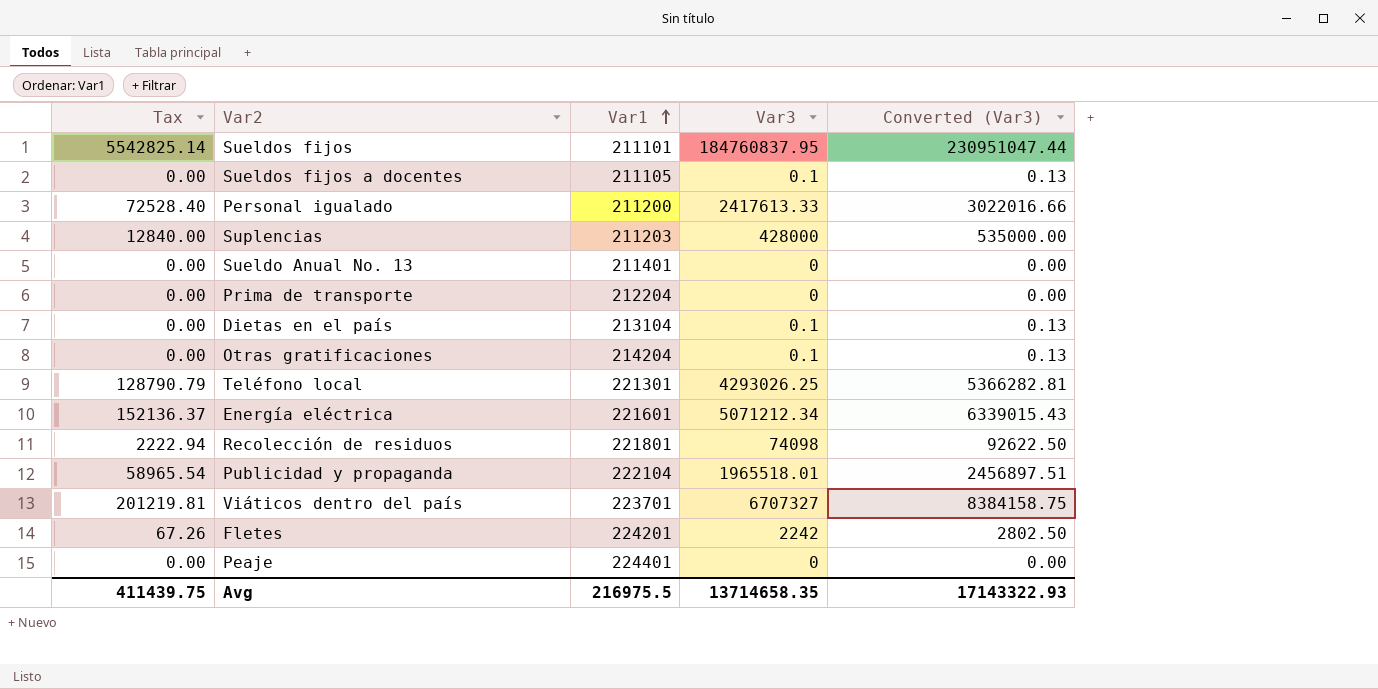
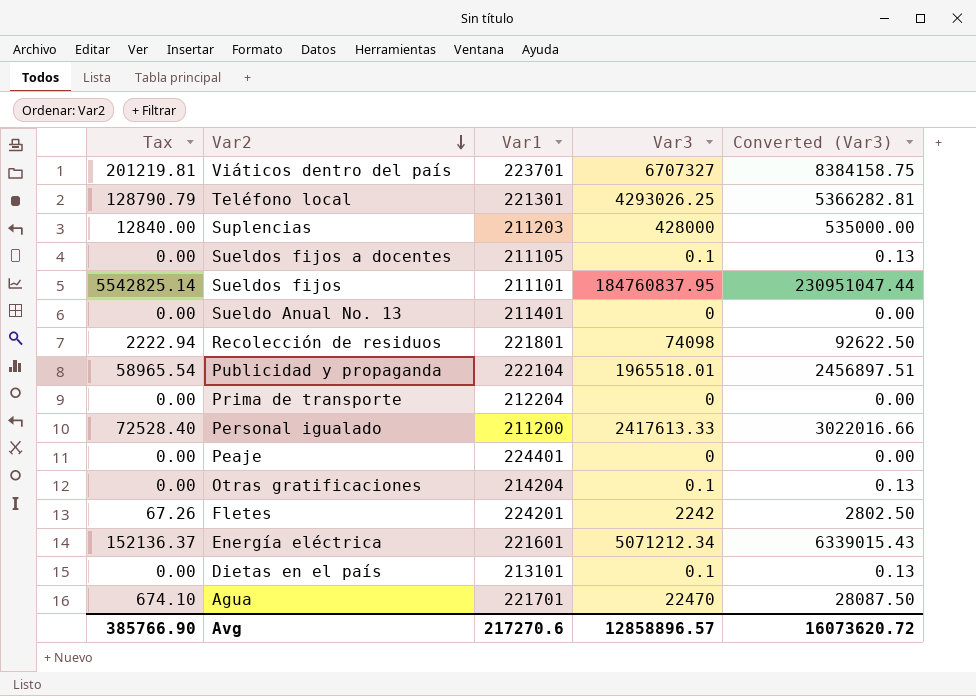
row order: Var1 ascending -> Var2 descending
Dietas en el país | Var1: 213104 -> 213101
row Agua: none -> 674.10 | 221701 | 22470 | 28087.50
Avg | Tax: 411439.75 -> 385766.90
Avg | Var1: 216975.5 -> 217270.6
Avg | Var3: 13714658.35 -> 12858896.57
Avg | Converted (Var3): 17143322.93 -> 16073620.72

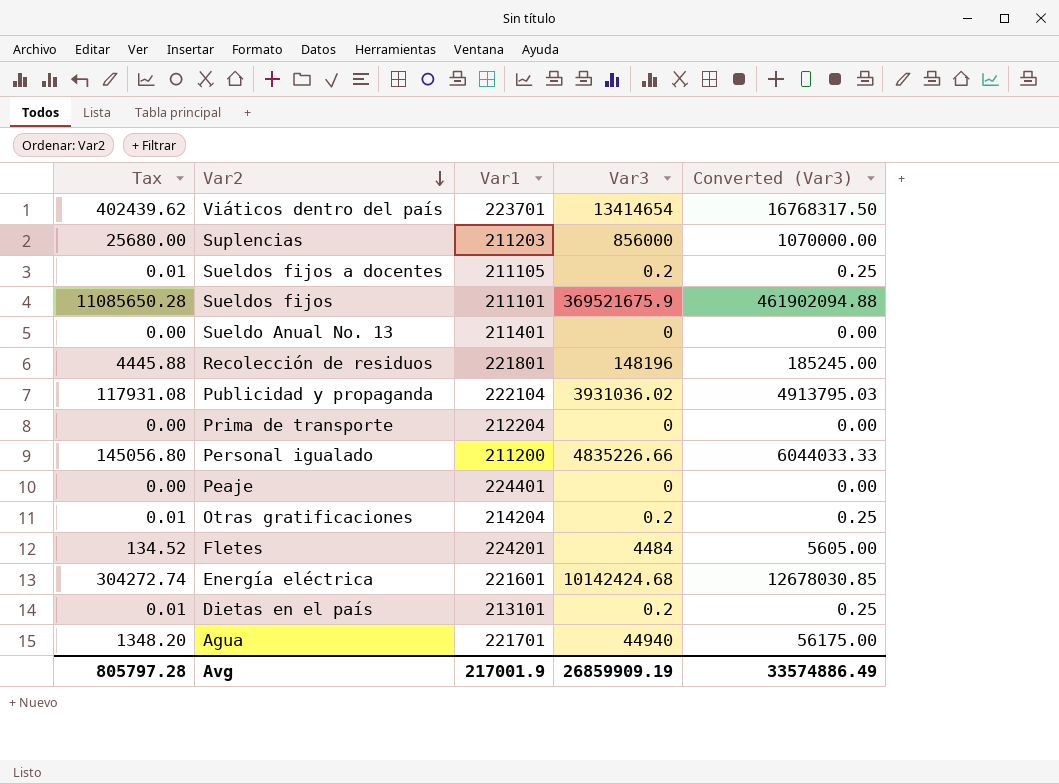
row Teléfono local: 128790.79 | 221301 | 4293026.25 | 5366282.81 -> none
Viáticos dentro del país | Tax: 201219.81 -> 402439.62
Viáticos dentro del país | Var3: 6707327 -> 13414654
Viáticos dentro del país | Converted (Var3): 8384158.75 -> 16768317.50
Suplencias | Tax: 12840.00 -> 25680.00
Suplencias | Var3: 428000 -> 856000
Suplencias | Converted (Var3): 535000.00 -> 1070000.00
Sueldos fijos a docentes | Tax: 0.00 -> 0.01
Sueldos fijos a docentes | Var3: 0.1 -> 0.2
Sueldos fijos a docentes | Converted (Var3): 0.13 -> 0.25
Sueldos fijos | Tax: 5542825.14 -> 11085650.28
Sueldos fijos | Var3: 184760837.95 -> 369521675.9
Sueldos fijos | Converted (Var3): 230951047.44 -> 461902094.88
Recolección de residuos | Tax: 2222.94 -> 4445.88
Recolección de residuos | Var3: 74098 -> 148196
Recolección de residuos | Converted (Var3): 92622.50 -> 185245.00
Publicidad y propaganda | Tax: 58965.54 -> 117931.08
Publicidad y propaganda | Var3: 1965518.01 -> 3931036.02
Publicidad y propaganda | Converted (Var3): 2456897.51 -> 4913795.03
Personal igualado | Tax: 72528.40 -> 145056.80
Personal igualado | Var3: 2417613.33 -> 4835226.66
Personal igualado | Converted (Var3): 3022016.66 -> 6044033.33
Otras gratificaciones | Tax: 0.00 -> 0.01
Otras gratificaciones | Var3: 0.1 -> 0.2
Otras gratificaciones | Converted (Var3): 0.13 -> 0.25
Fletes | Tax: 67.26 -> 134.52
Fletes | Var3: 2242 -> 4484
Fletes | Converted (Var3): 2802.50 -> 5605.00
Energía eléctrica | Tax: 152136.37 -> 304272.74
Energía eléctrica | Var3: 5071212.34 -> 10142424.68
Energía eléctrica | Converted (Var3): 6339015.43 -> 12678030.85
Dietas en el país | Tax: 0.00 -> 0.01
Dietas en el país | Var3: 0.1 -> 0.2
Dietas en el país | Converted (Var3): 0.13 -> 0.25
Agua | Tax: 674.10 -> 1348.20
Agua | Var3: 22470 -> 44940
Agua | Converted (Var3): 28087.50 -> 56175.00
Avg | Tax: 385766.90 -> 805797.28
Avg | Var1: 217270.6 -> 217001.9
Avg | Var3: 12858896.57 -> 26859909.19
Avg | Converted (Var3): 16073620.72 -> 33574886.49

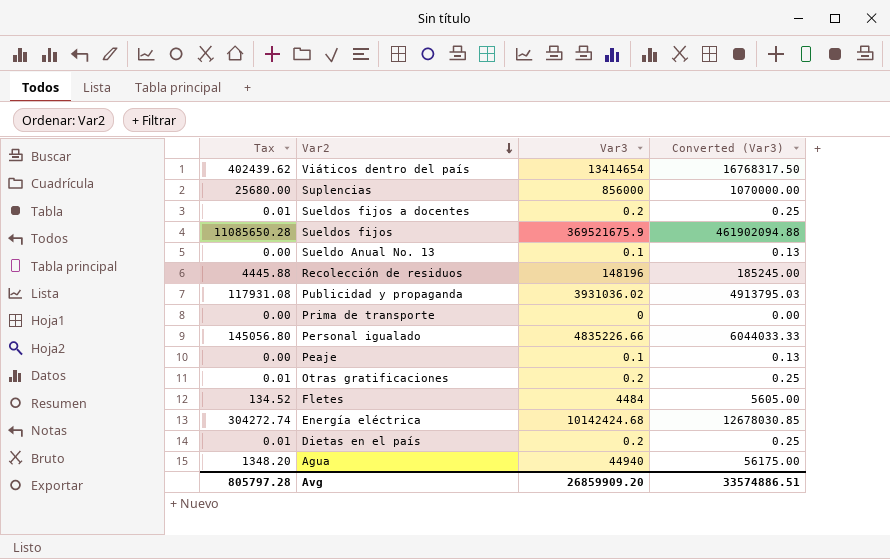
column Var1 | position: 3 -> none
Sueldo Anual No. 13 | Var3: 0 -> 0.1
Sueldo Anual No. 13 | Converted (Var3): 0.00 -> 0.13
Peaje | Var3: 0 -> 0.1
Peaje | Converted (Var3): 0.00 -> 0.13
Avg | Var3: 26859909.19 -> 26859909.20
Avg | Converted (Var3): 33574886.49 -> 33574886.51

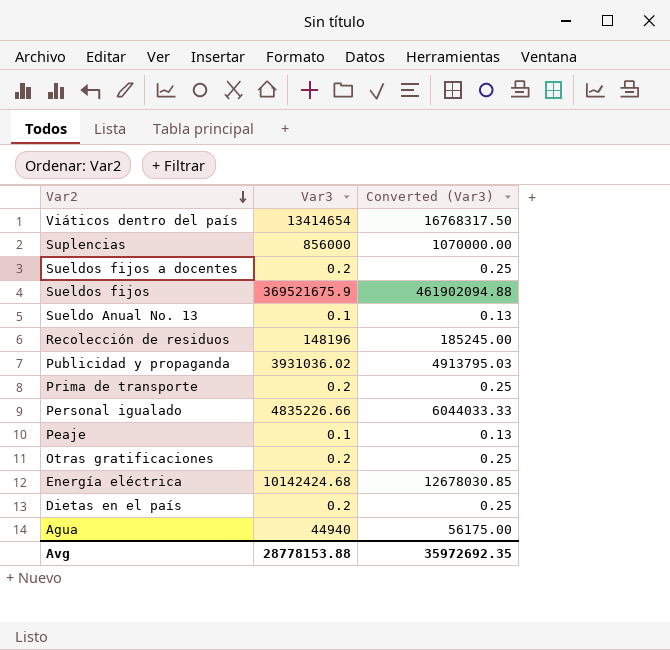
column Tax | formula: [Var3] * 0.03 -> none
row Fletes: 134.52 | 4484 | 5605.00 -> none
Prima de transporte | Var3: 0 -> 0.2
Prima de transporte | Converted (Var3): 0.00 -> 0.25
Avg | Var3: 26859909.20 -> 28778153.88
Avg | Converted (Var3): 33574886.51 -> 35972692.35

